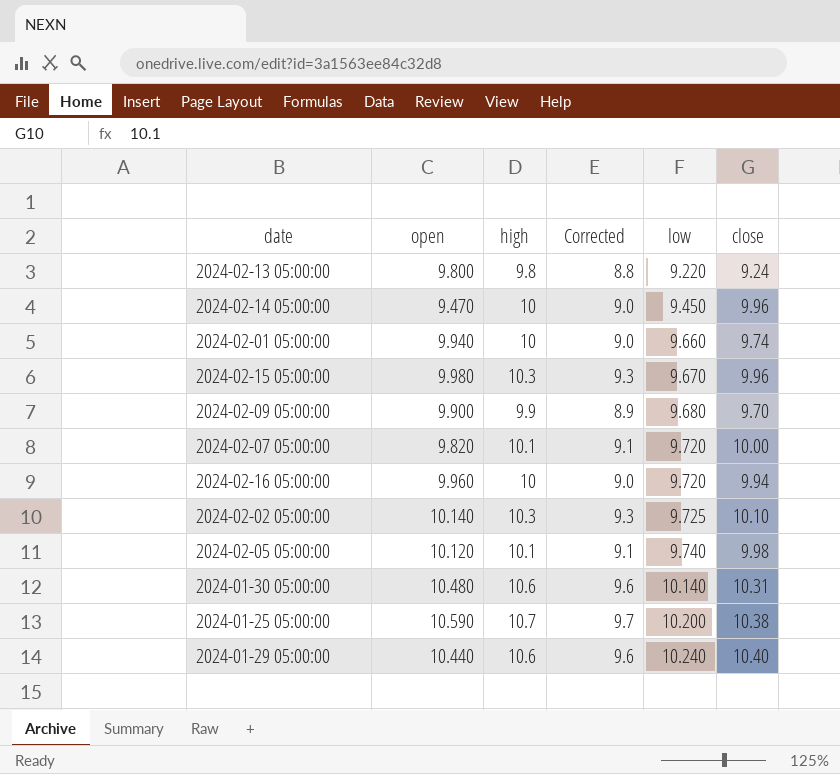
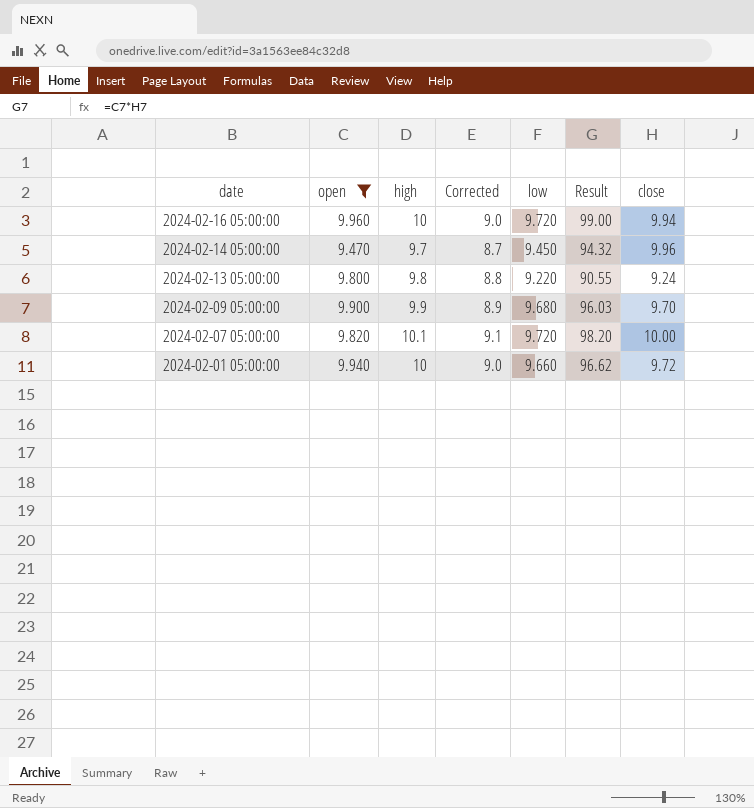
filter: none -> open <= 9.960
row order: low ascending -> date descending
column Result | formula: none -> [open] * [close]
2024-02-14 05:00:00 | high: 10 -> 9.7
2024-02-14 05:00:00 | Corrected: 9.0 -> 8.7
2024-02-01 05:00:00 | close: 9.74 -> 9.72

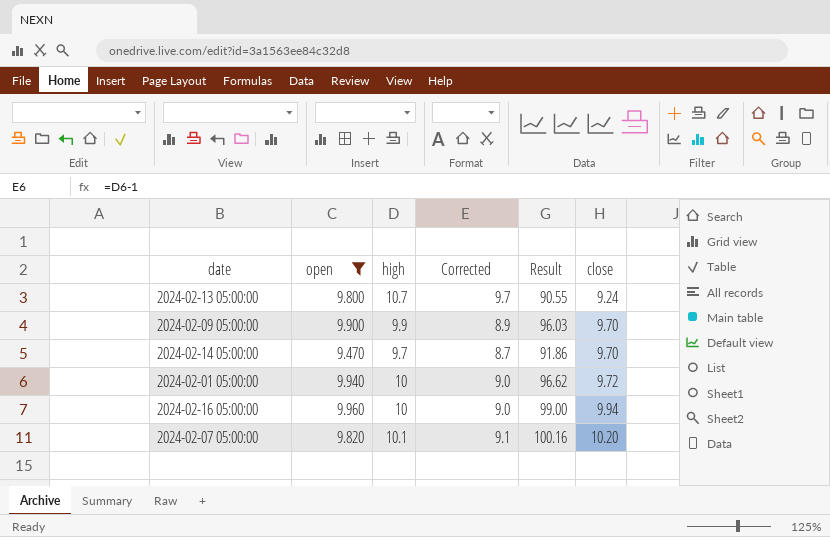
row order: date descending -> close ascending
column low | position: 5 -> none
2024-02-13 05:00:00 | high: 9.8 -> 10.7
2024-02-13 05:00:00 | Corrected: 8.8 -> 9.7
2024-02-14 05:00:00 | Result: 94.32 -> 91.86
2024-02-14 05:00:00 | close: 9.96 -> 9.70
2024-02-07 05:00:00 | Result: 98.20 -> 100.16
2024-02-07 05:00:00 | close: 10.00 -> 10.20

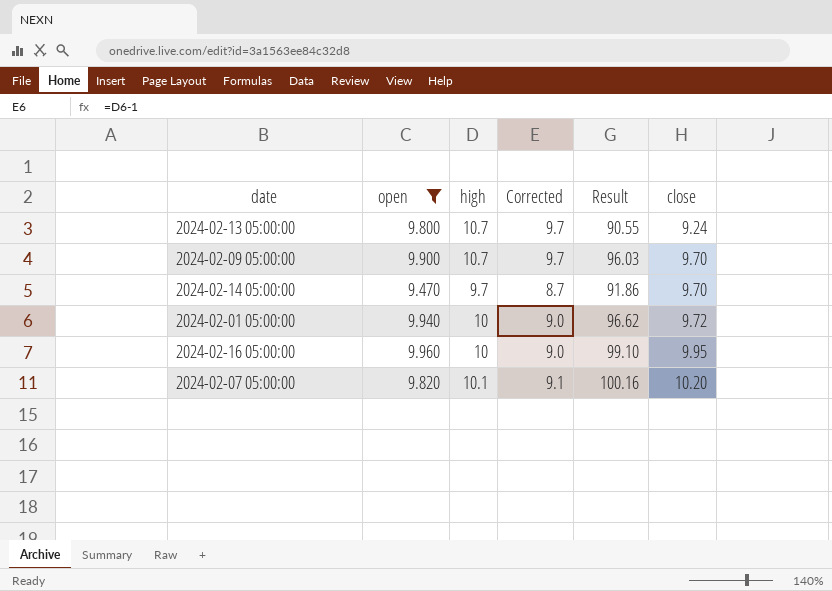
2024-02-09 05:00:00 | high: 9.9 -> 10.7
2024-02-09 05:00:00 | Corrected: 8.9 -> 9.7
2024-02-16 05:00:00 | Result: 99.00 -> 99.10
2024-02-16 05:00:00 | close: 9.94 -> 9.95

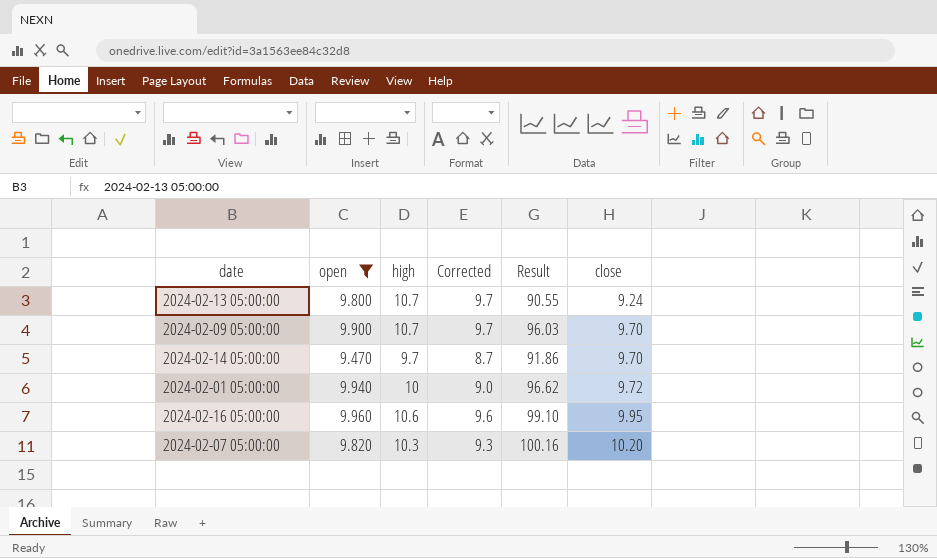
2024-02-16 05:00:00 | high: 10 -> 10.6
2024-02-16 05:00:00 | Corrected: 9.0 -> 9.6
2024-02-07 05:00:00 | high: 10.1 -> 10.3
2024-02-07 05:00:00 | Corrected: 9.1 -> 9.3

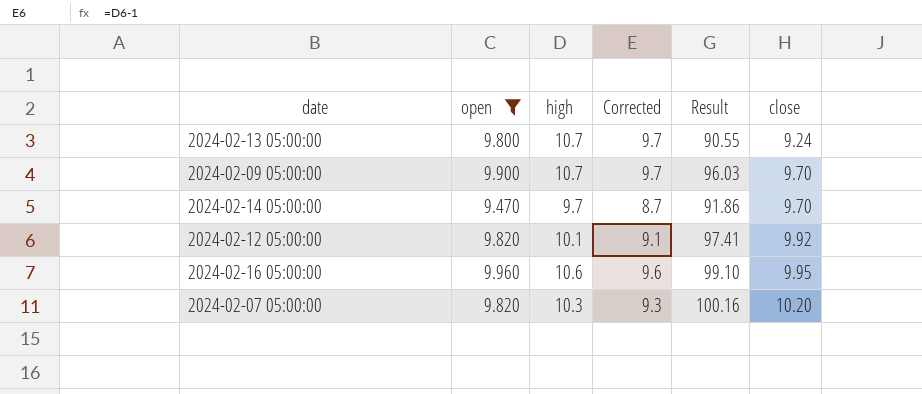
row 2024-02-01 05:00:00: 9.940 | 10 | 9.0 | 96.62 | 9.72 -> none
row 2024-02-12 05:00:00: none -> 9.820 | 10.1 | 9.1 | 97.41 | 9.92

